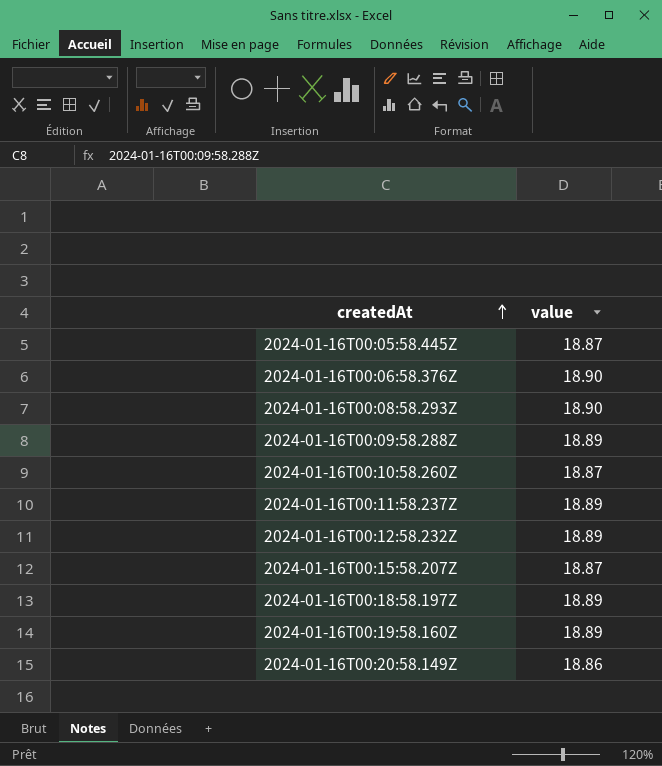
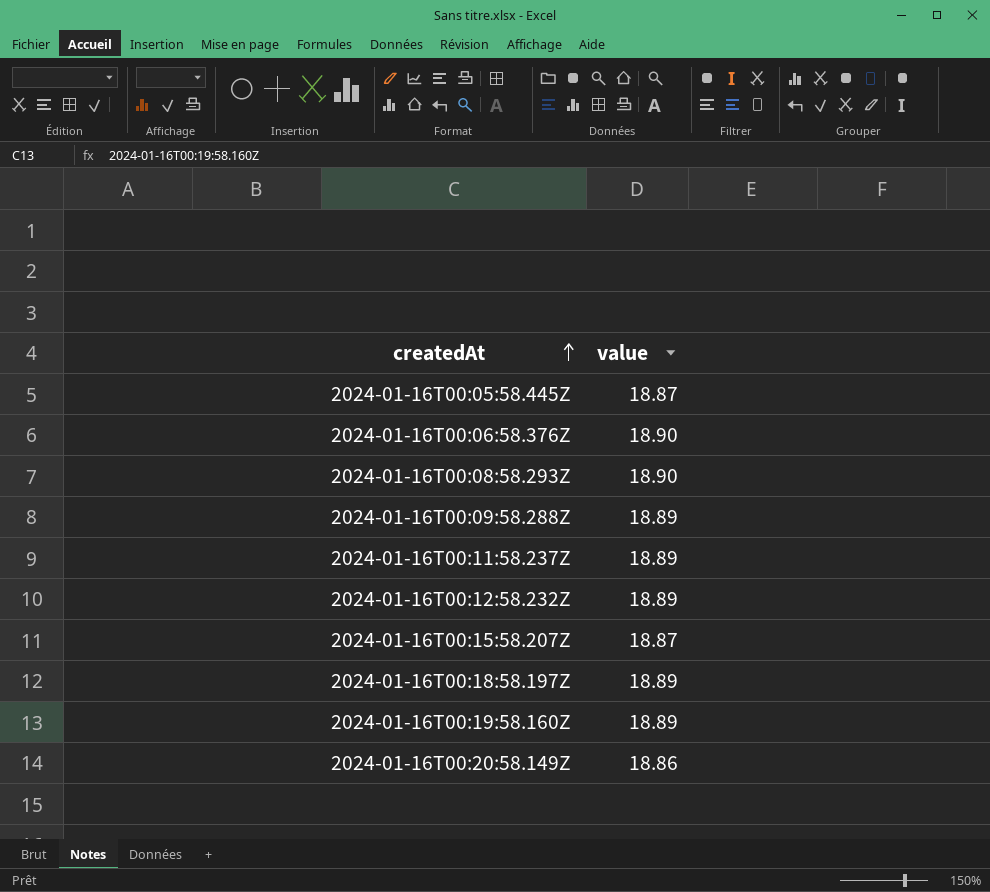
row 2024-01-16T00:10:58.260Z: 18.87 -> none

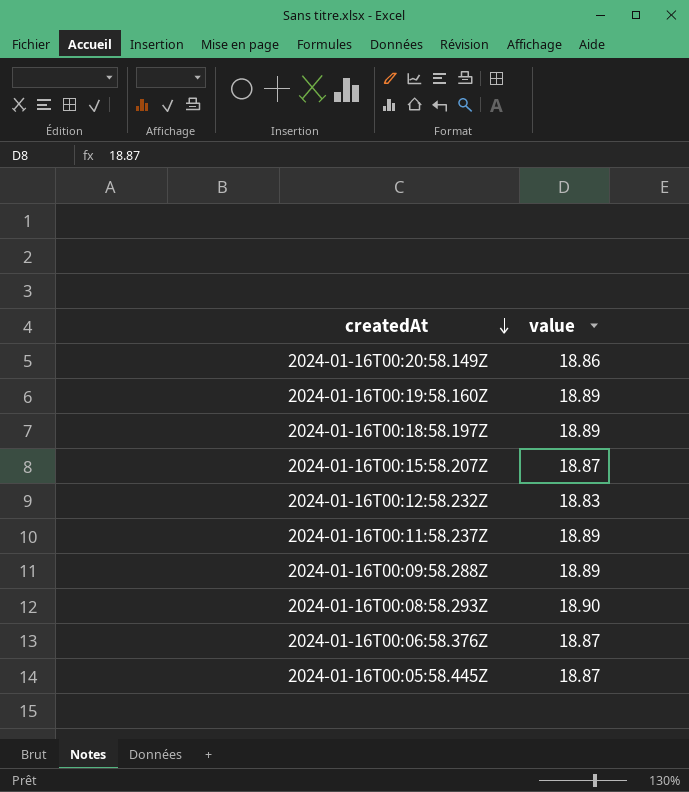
row order: createdAt ascending -> createdAt descending
2024-01-16T00:12:58.232Z | value: 18.89 -> 18.83
2024-01-16T00:06:58.376Z | value: 18.90 -> 18.87

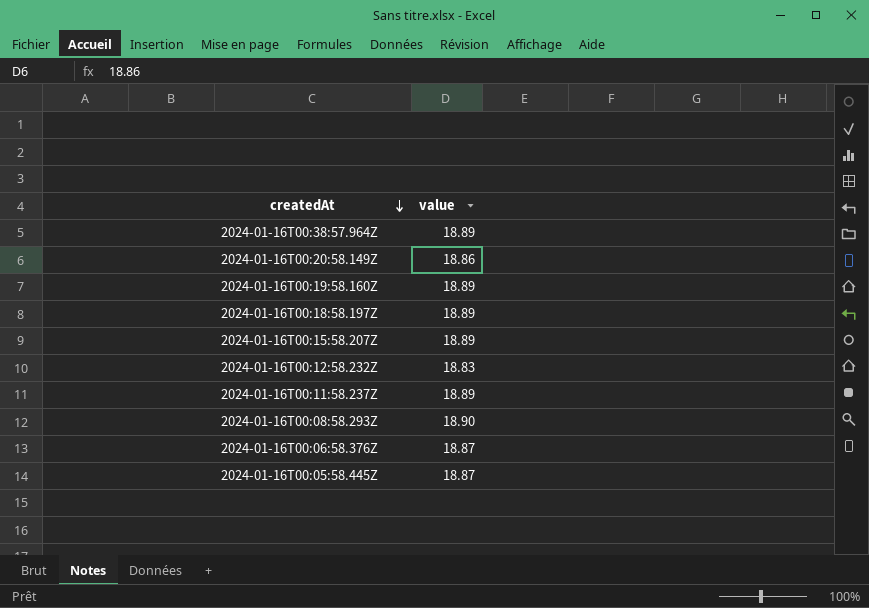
row 2024-01-16T00:09:58.288Z: 18.89 -> none
row 2024-01-16T00:38:57.964Z: none -> 18.89
2024-01-16T00:15:58.207Z | value: 18.87 -> 18.89

